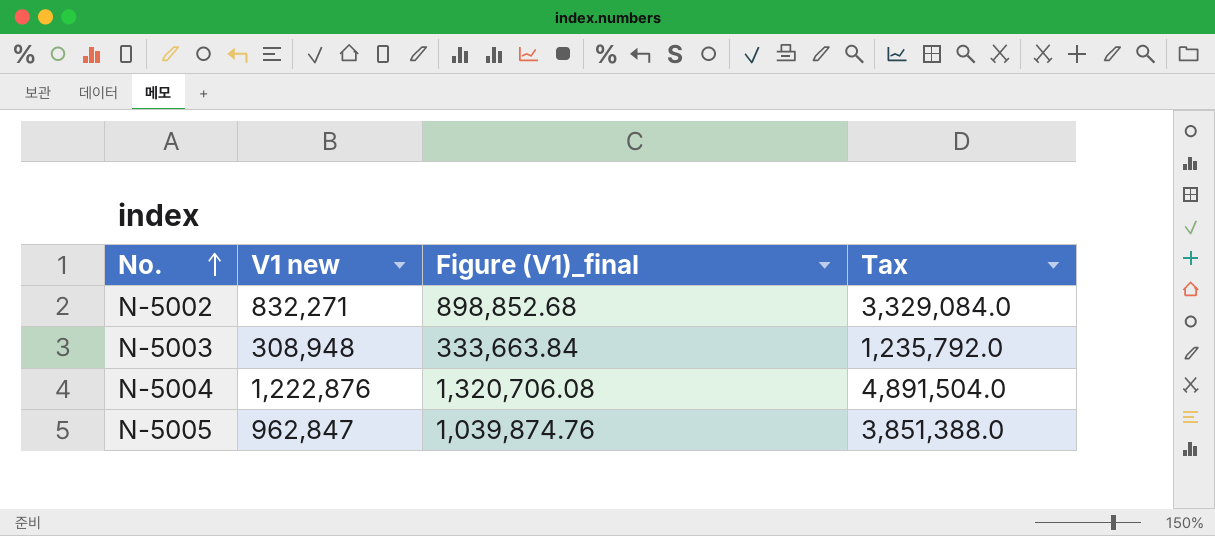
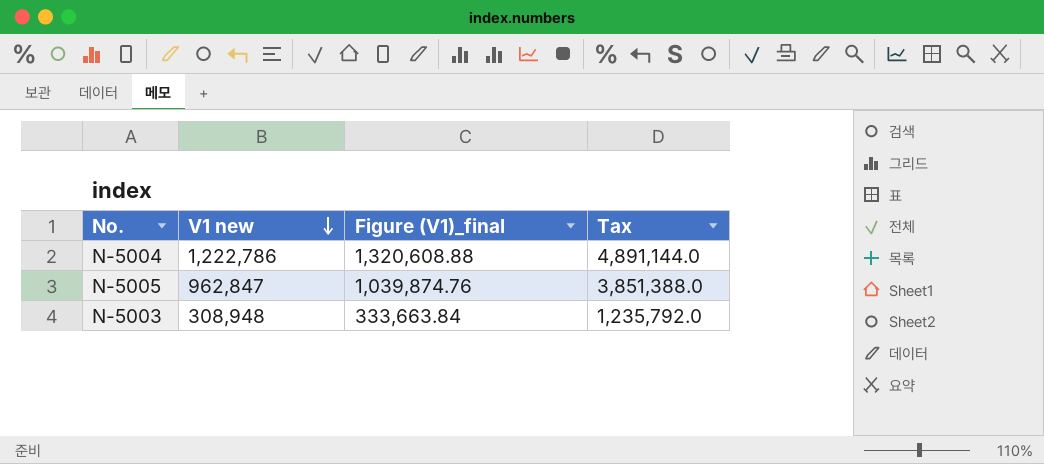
row order: No. ascending -> V1 new descending
row N-5002: 832,271 | 898,852.68 | 3,329,084.0 -> none
N-5004 | V1 new: 1,222,876 -> 1,222,786
N-5004 | Figure (V1)_final: 1,320,706.08 -> 1,320,608.88
N-5004 | Tax: 4,891,504.0 -> 4,891,144.0

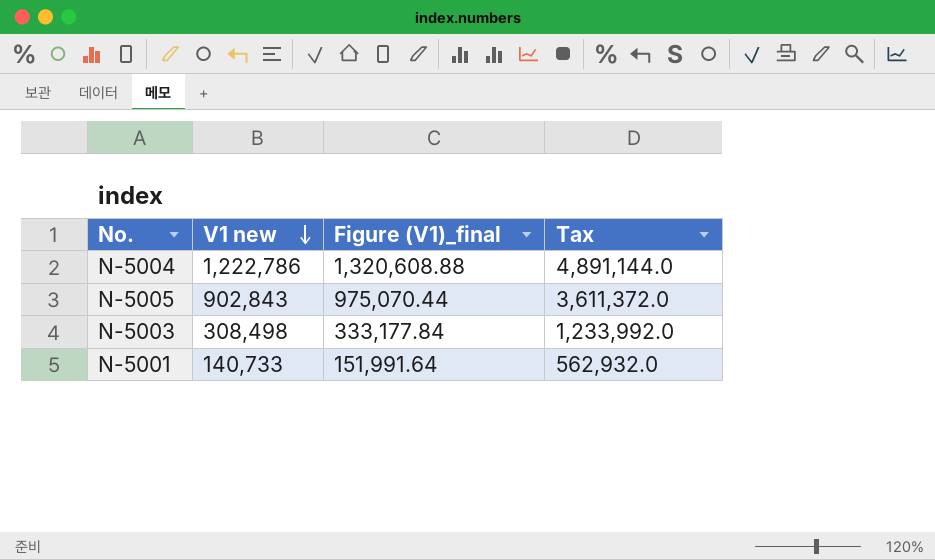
N-5005 | V1 new: 962,847 -> 902,843
N-5005 | Figure (V1)_final: 1,039,874.76 -> 975,070.44
N-5005 | Tax: 3,851,388.0 -> 3,611,372.0
N-5003 | V1 new: 308,948 -> 308,498
N-5003 | Figure (V1)_final: 333,663.84 -> 333,177.84
N-5003 | Tax: 1,235,792.0 -> 1,233,992.0
row N-5001: none -> 140,733 | 151,991.64 | 562,932.0

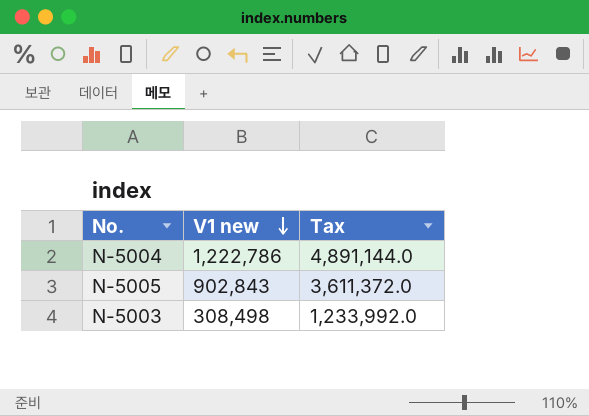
column Figure (V1)_final | formula: [V1 new] * 1.08 -> none
row N-5001: 140,733 | 151,991.64 | 562,932.0 -> none

